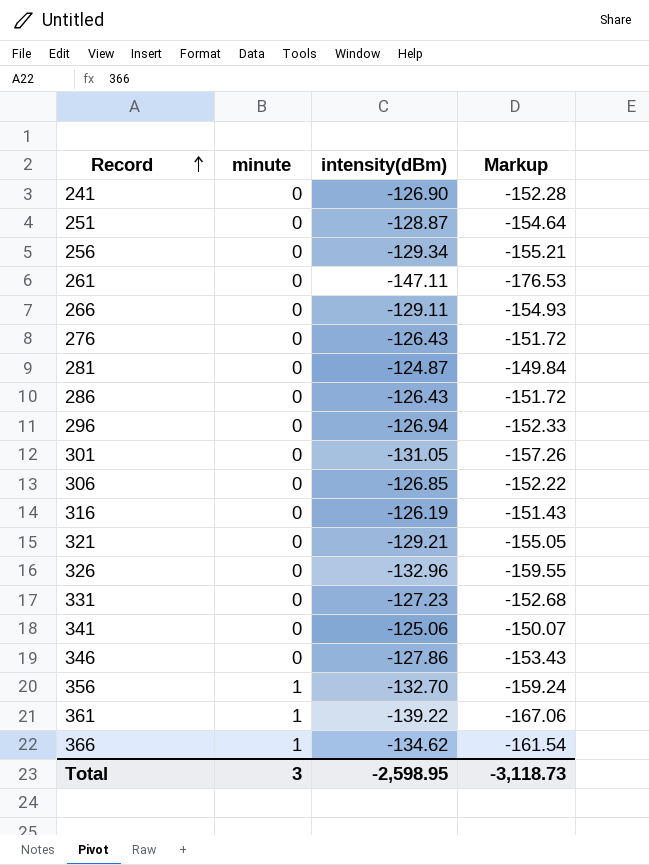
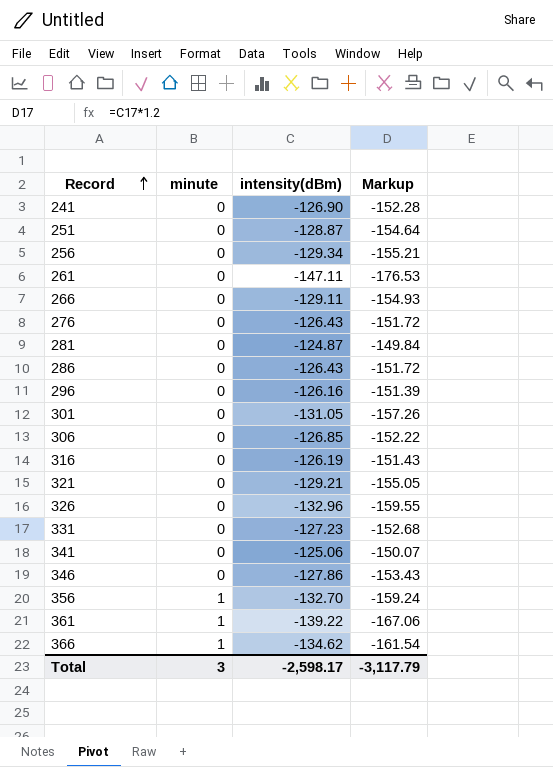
296 | intensity(dBm): -126.94 -> -126.16
296 | Markup: -152.33 -> -151.39
Total | intensity(dBm): -2,598.95 -> -2,598.17
Total | Markup: -3,118.73 -> -3,117.79

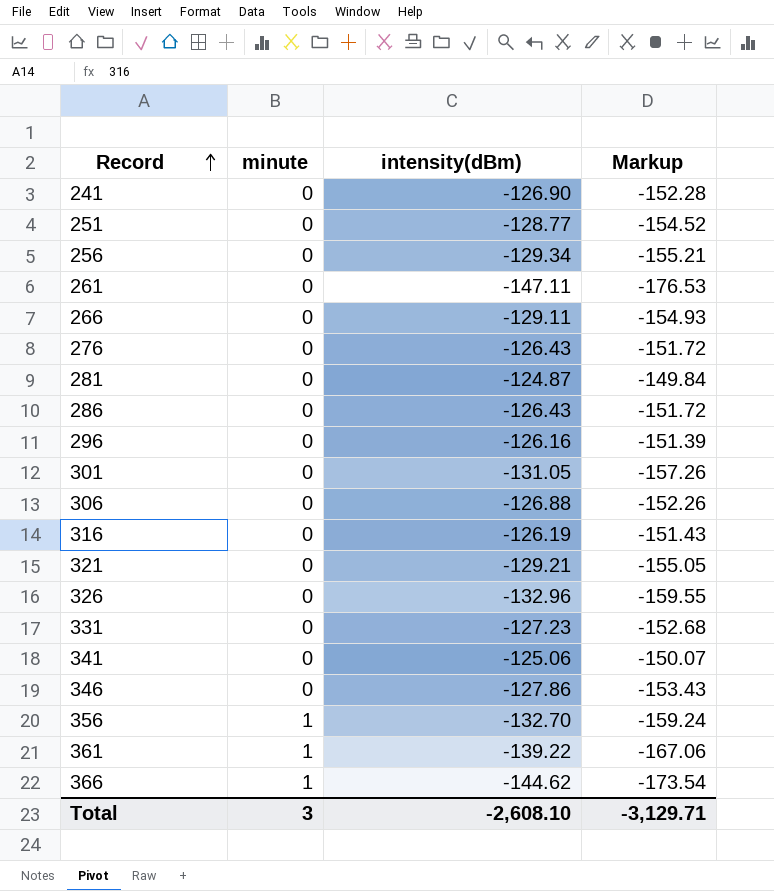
251 | intensity(dBm): -128.87 -> -128.77
251 | Markup: -154.64 -> -154.52
306 | intensity(dBm): -126.85 -> -126.88
306 | Markup: -152.22 -> -152.26
366 | intensity(dBm): -134.62 -> -144.62
366 | Markup: -161.54 -> -173.54
Total | intensity(dBm): -2,598.17 -> -2,608.10
Total | Markup: -3,117.79 -> -3,129.71

